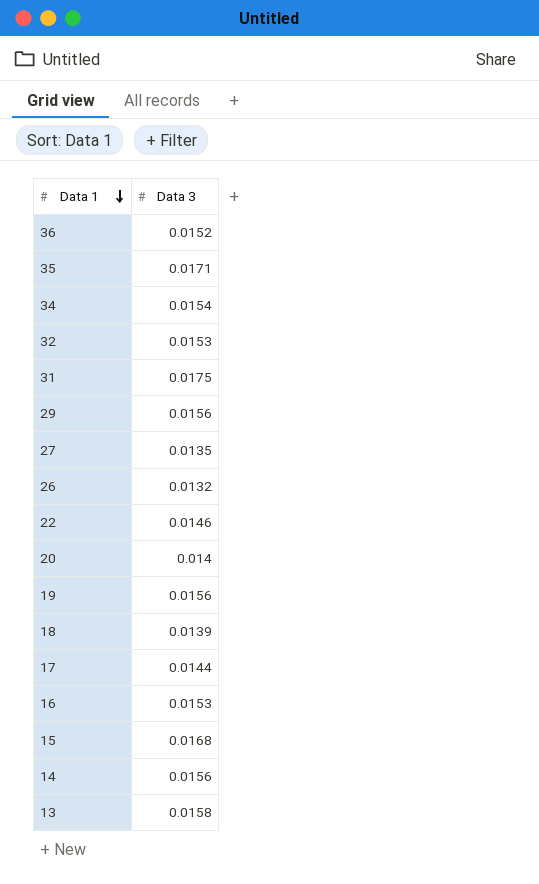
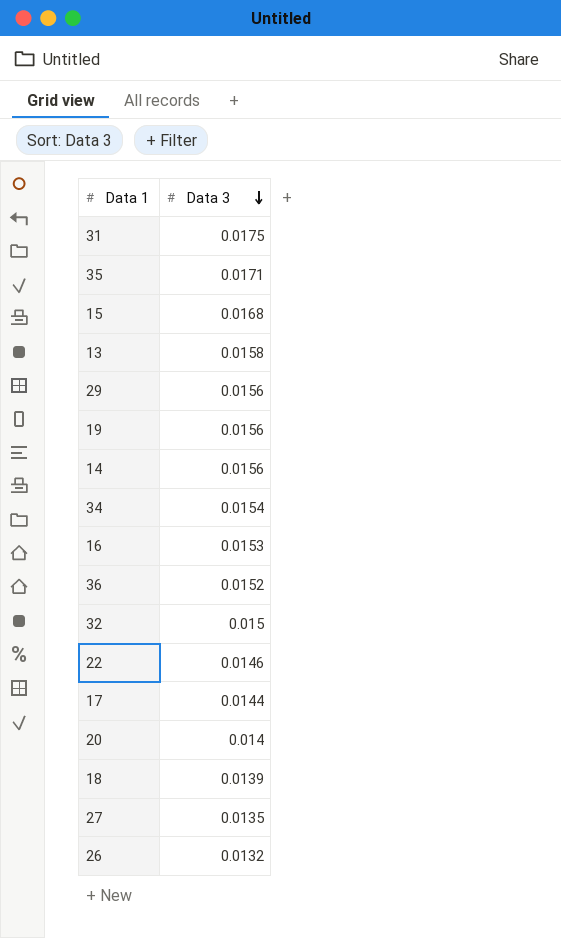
row order: Data 1 descending -> Data 3 descending
32 | Data 3: 0.0153 -> 0.015

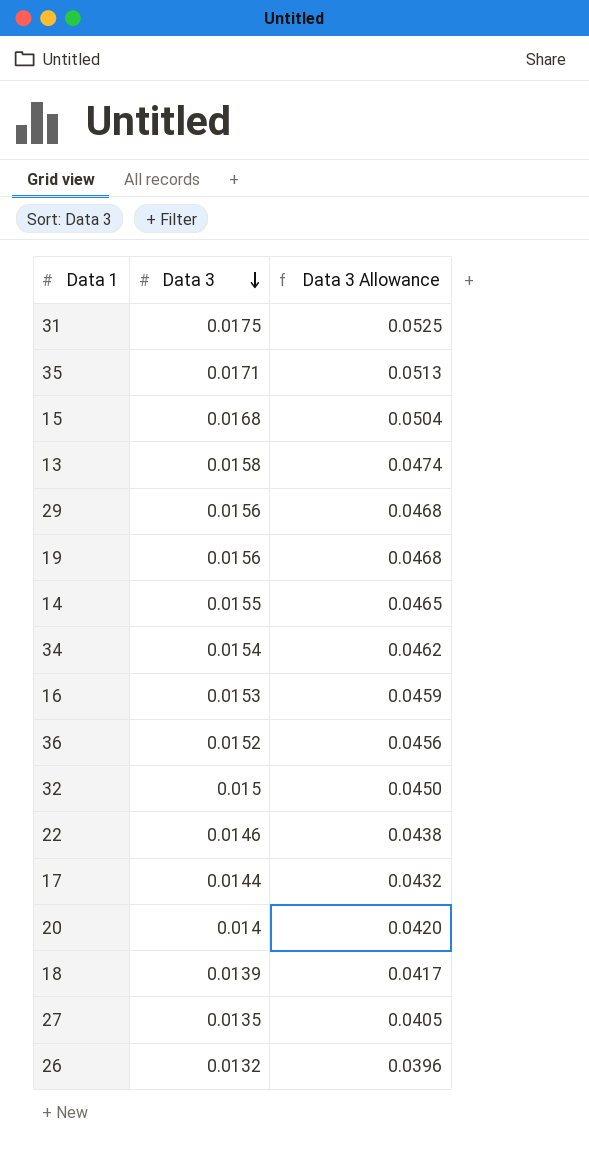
column Data 3 Allowance | formula: none -> [Data 3] * 3
14 | Data 3: 0.0156 -> 0.0155

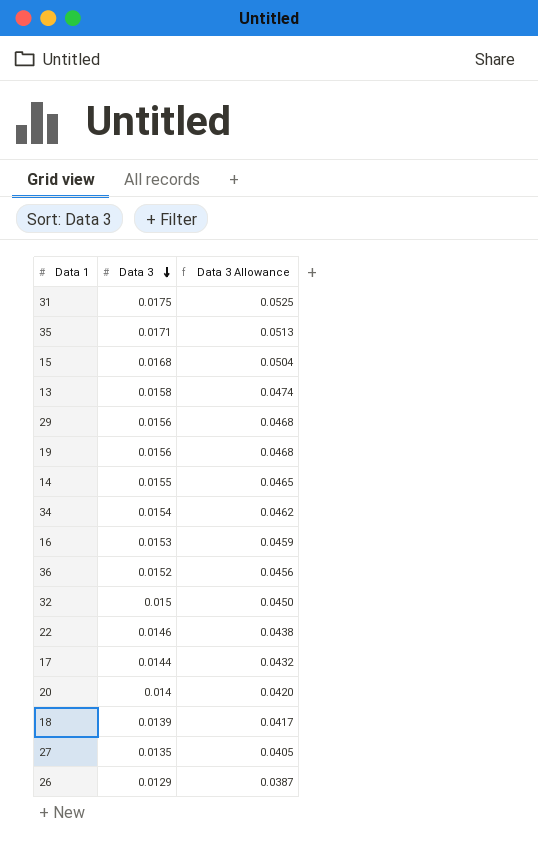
26 | Data 3: 0.0132 -> 0.0129
26 | Data 3 Allowance: 0.0396 -> 0.0387

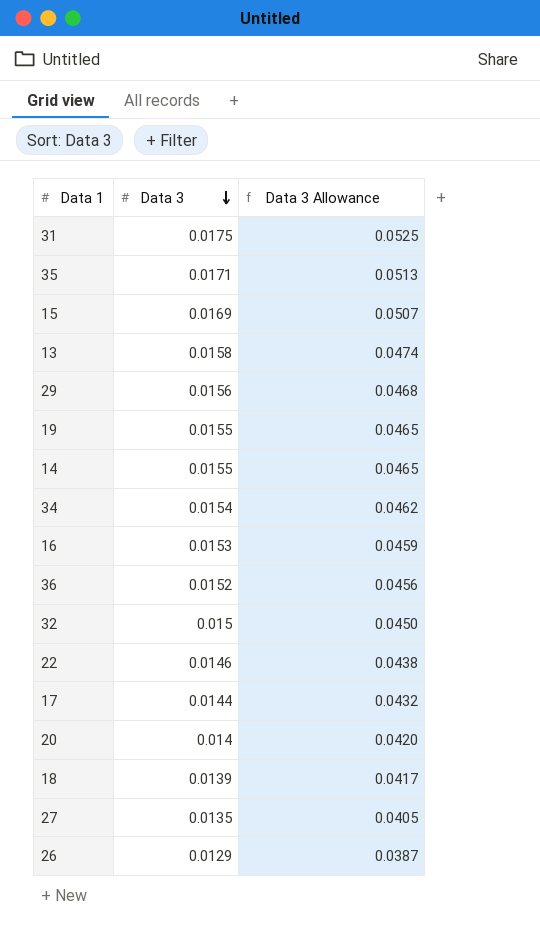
15 | Data 3: 0.0168 -> 0.0169
15 | Data 3 Allowance: 0.0504 -> 0.0507
19 | Data 3: 0.0156 -> 0.0155
19 | Data 3 Allowance: 0.0468 -> 0.0465

